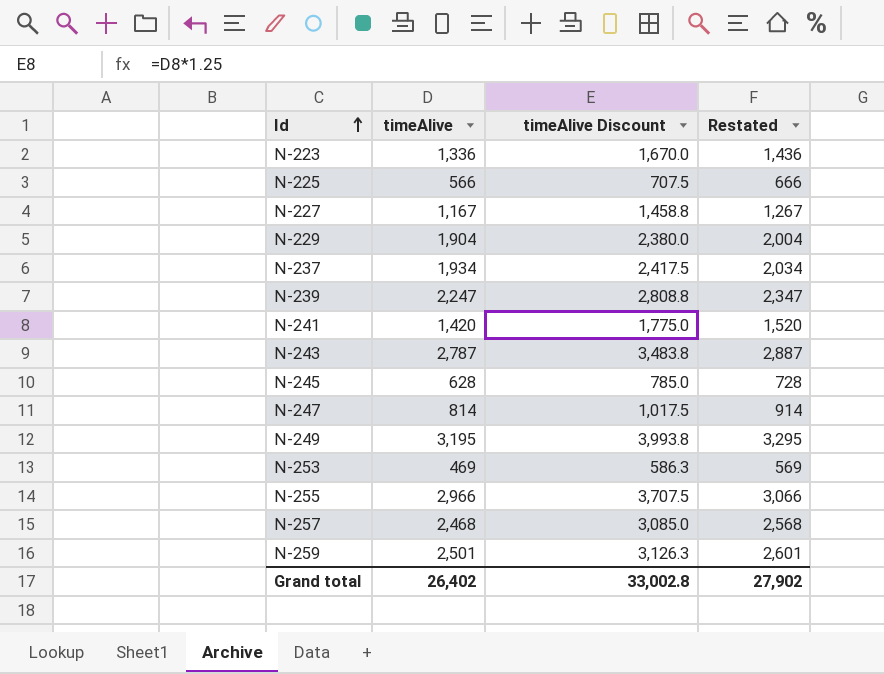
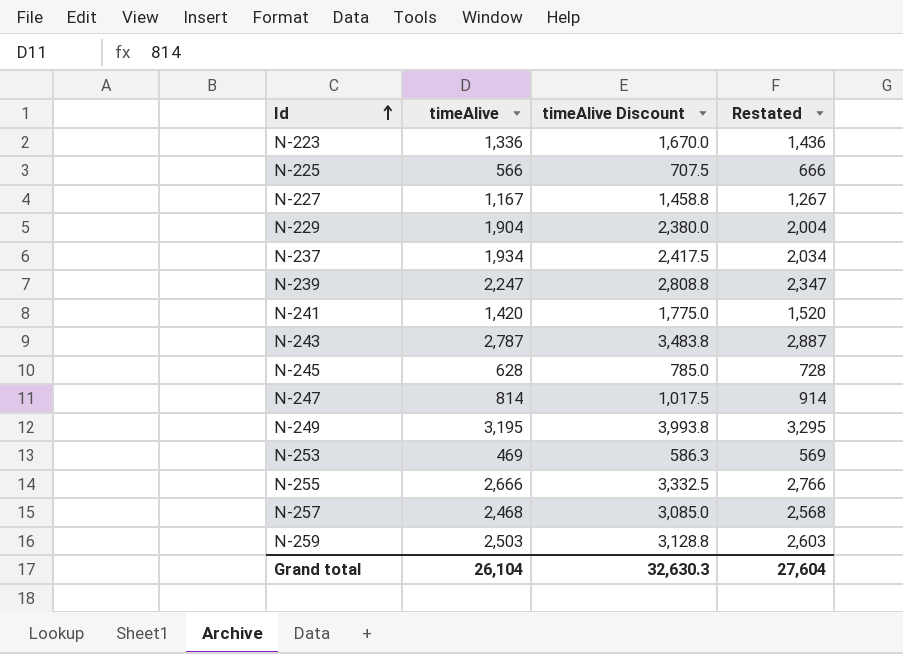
N-255 | timeAlive: 2,966 -> 2,666
N-255 | timeAlive Discount: 3,707.5 -> 3,332.5
N-255 | Restated: 3,066 -> 2,766
N-259 | timeAlive: 2,501 -> 2,503
N-259 | timeAlive Discount: 3,126.3 -> 3,128.8
N-259 | Restated: 2,601 -> 2,603
Grand total | timeAlive: 26,402 -> 26,104
Grand total | timeAlive Discount: 33,002.8 -> 32,630.3
Grand total | Restated: 27,902 -> 27,604

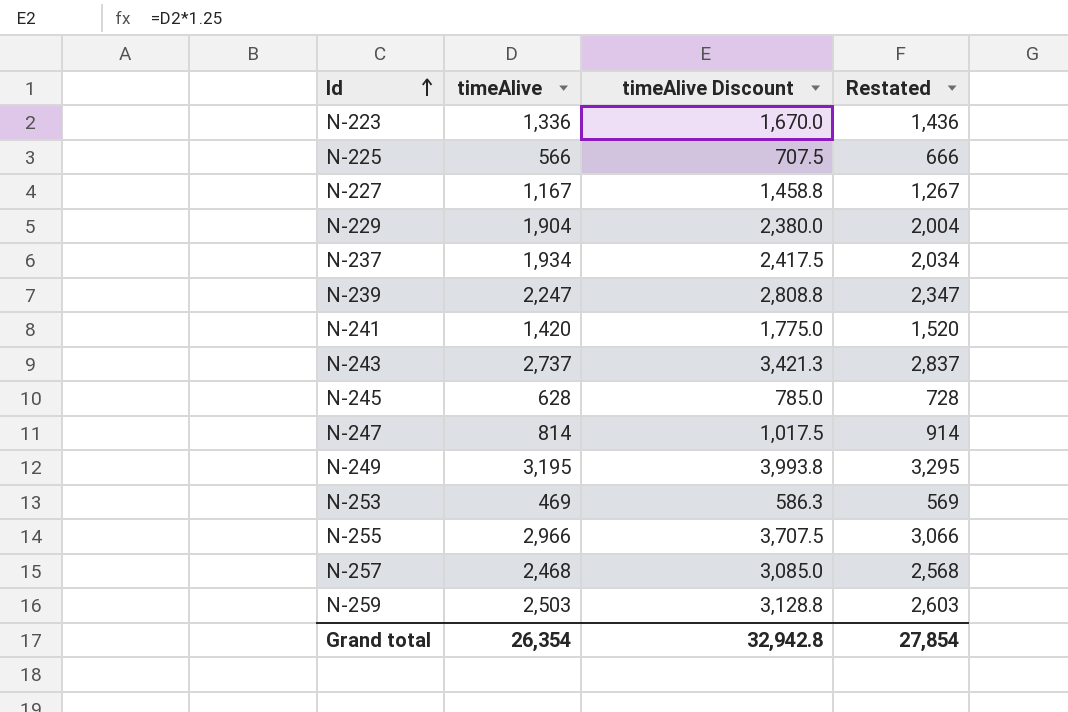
N-243 | timeAlive: 2,787 -> 2,737
N-243 | timeAlive Discount: 3,483.8 -> 3,421.3
N-243 | Restated: 2,887 -> 2,837
N-255 | timeAlive: 2,666 -> 2,966
N-255 | timeAlive Discount: 3,332.5 -> 3,707.5
N-255 | Restated: 2,766 -> 3,066
Grand total | timeAlive: 26,104 -> 26,354
Grand total | timeAlive Discount: 32,630.3 -> 32,942.8
Grand total | Restated: 27,604 -> 27,854

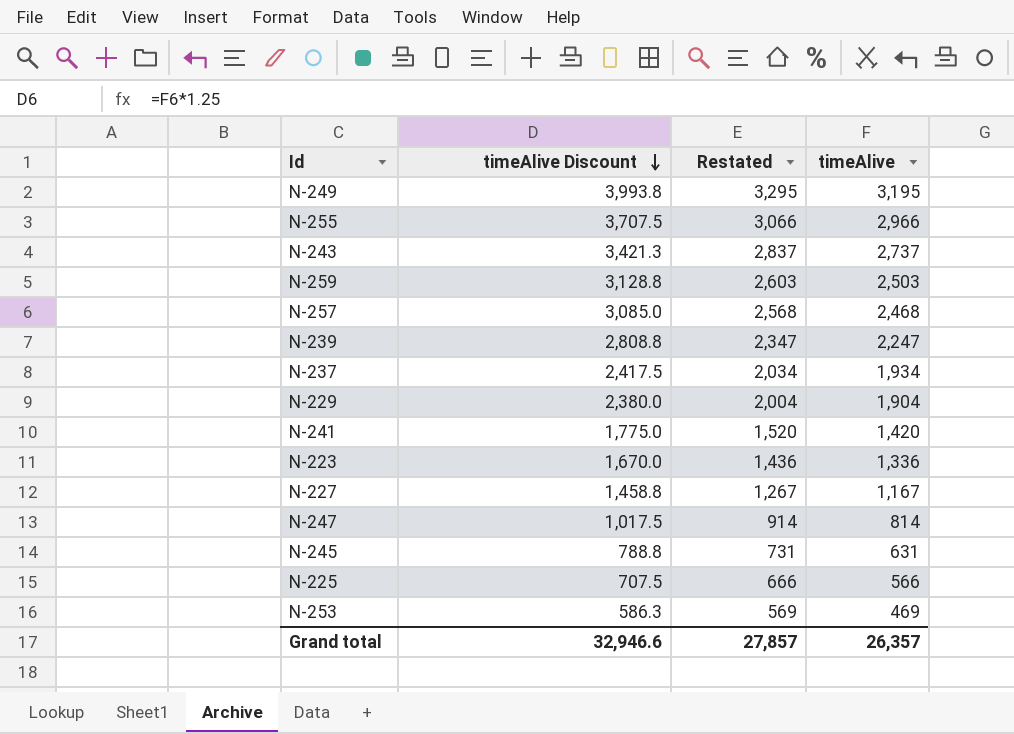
row order: Id ascending -> timeAlive Discount descending
column timeAlive | position: 2 -> 4
N-245 | timeAlive Discount: 785.0 -> 788.8
N-245 | Restated: 728 -> 731
N-245 | timeAlive: 628 -> 631
Grand total | timeAlive Discount: 32,942.8 -> 32,946.6
Grand total | Restated: 27,854 -> 27,857
Grand total | timeAlive: 26,354 -> 26,357

